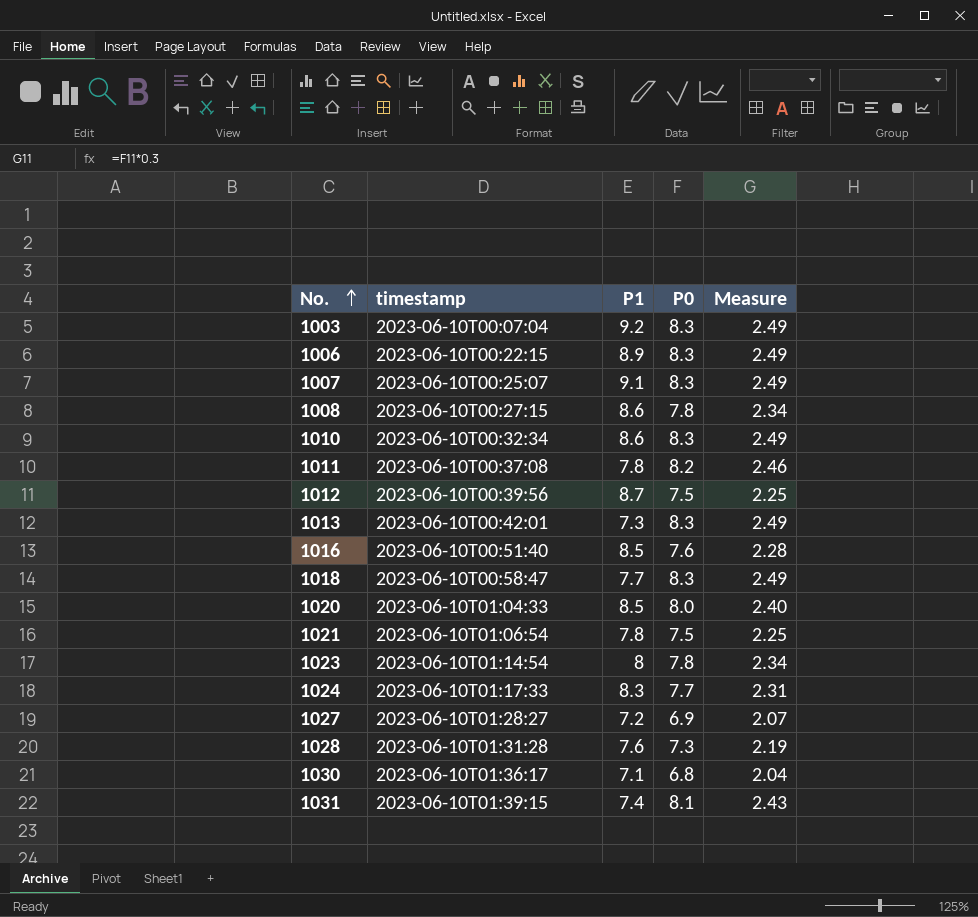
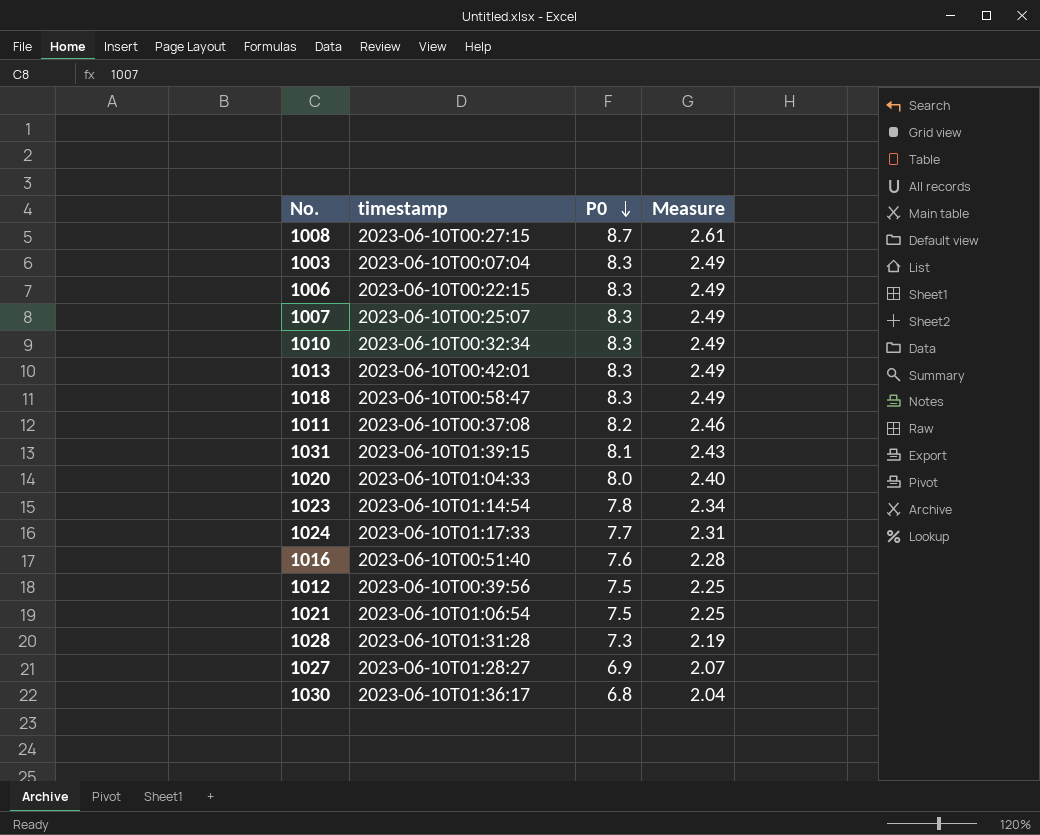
row order: No. ascending -> P0 descending
column P1 | position: 3 -> none
1008 | P0: 7.8 -> 8.7
1008 | Measure: 2.34 -> 2.61

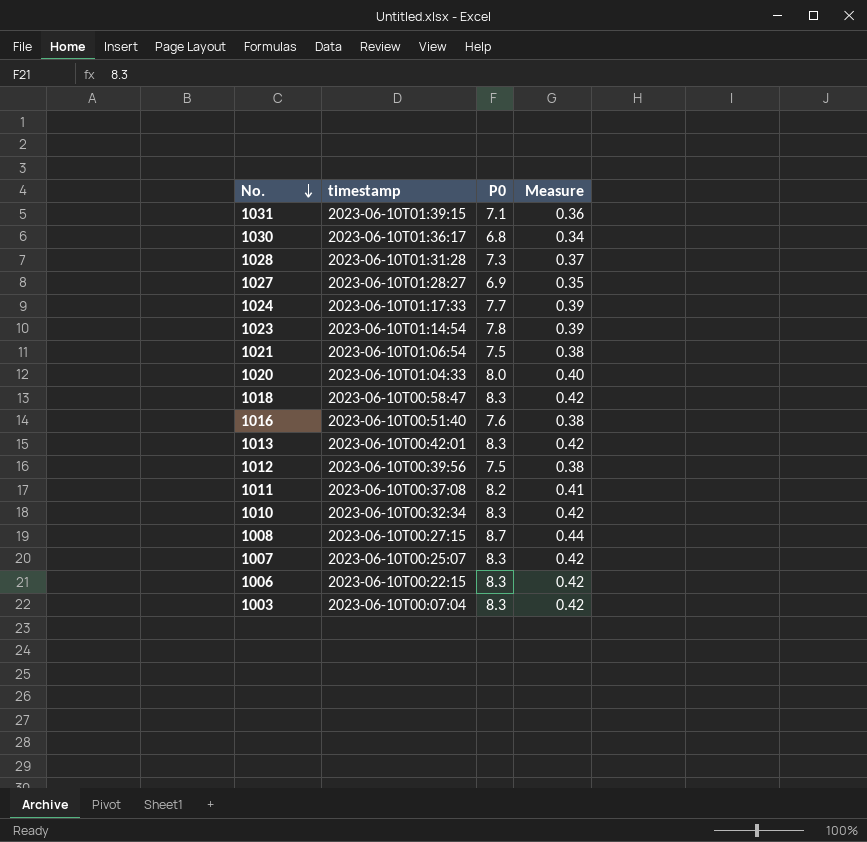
row order: P0 descending -> No. descending
column Measure | formula: [P0] * 0.3 -> [P0] * 0.05
1031 | P0: 8.1 -> 7.1

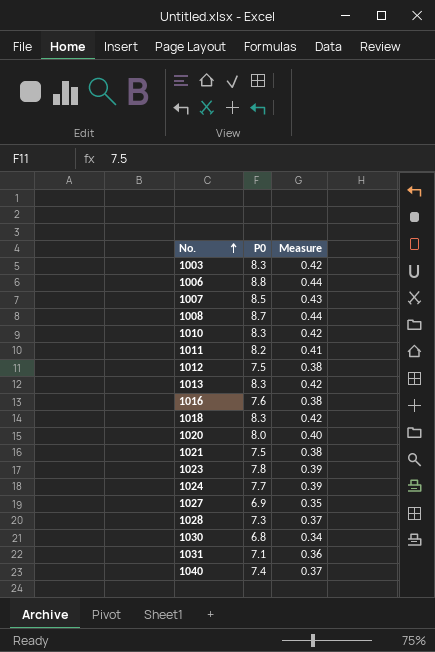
row order: No. descending -> No. ascending
column timestamp | position: 2 -> none
1006 | P0: 8.3 -> 8.8
1006 | Measure: 0.42 -> 0.44
1007 | P0: 8.3 -> 8.5
1007 | Measure: 0.42 -> 0.43
row 1040: none -> 7.4 | 0.37

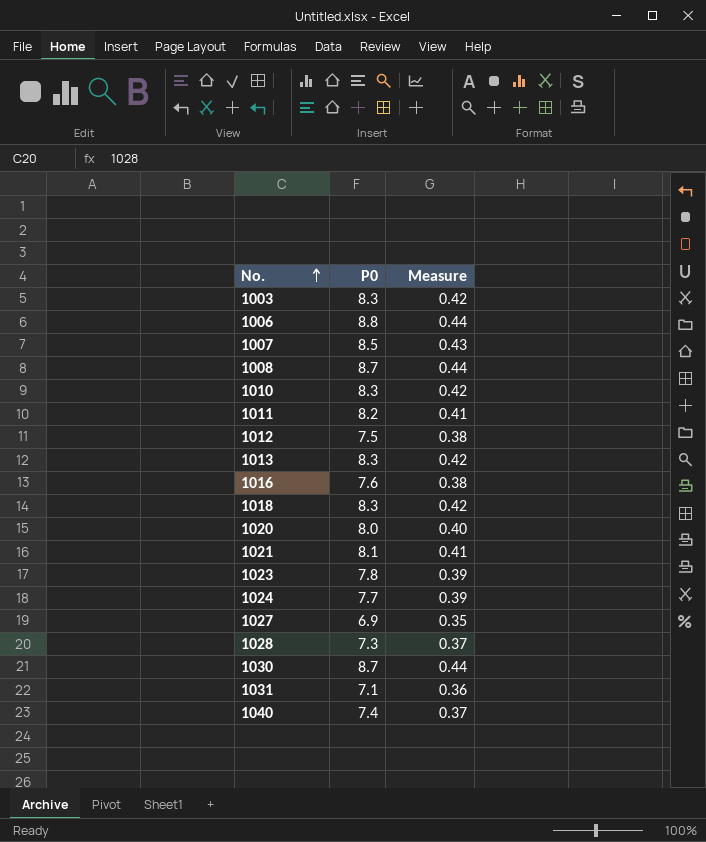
1021 | P0: 7.5 -> 8.1
1021 | Measure: 0.38 -> 0.41
1030 | P0: 6.8 -> 8.7
1030 | Measure: 0.34 -> 0.44

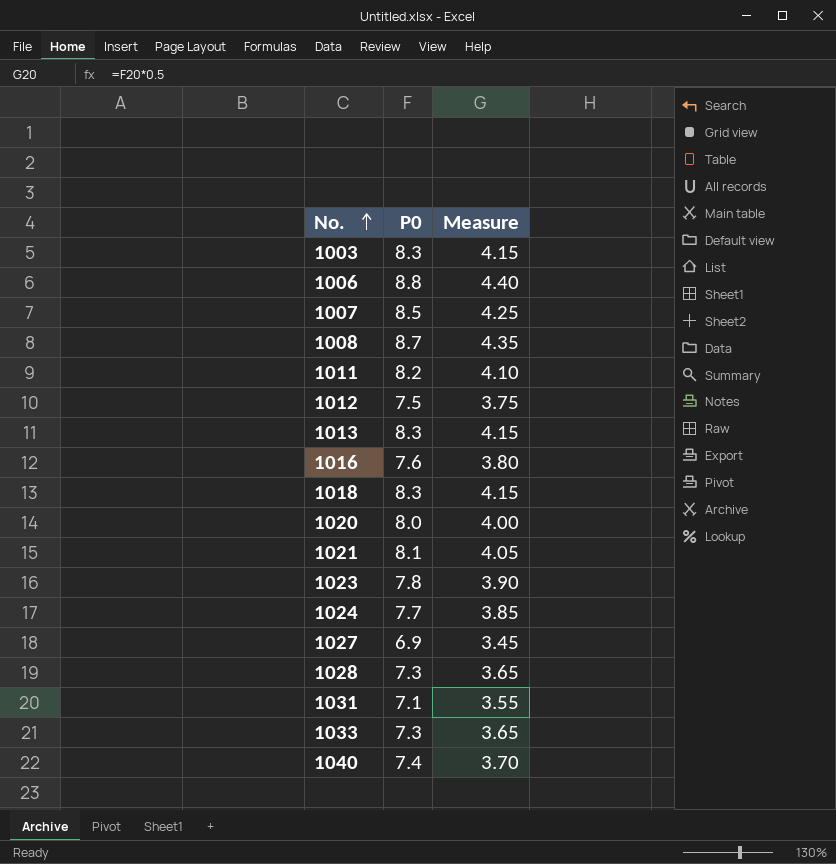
column Measure | formula: [P0] * 0.05 -> [P0] * 0.5
row 1010: 8.3 | 0.42 -> none
row 1030: 8.7 | 0.44 -> none
row 1033: none -> 7.3 | 3.65

